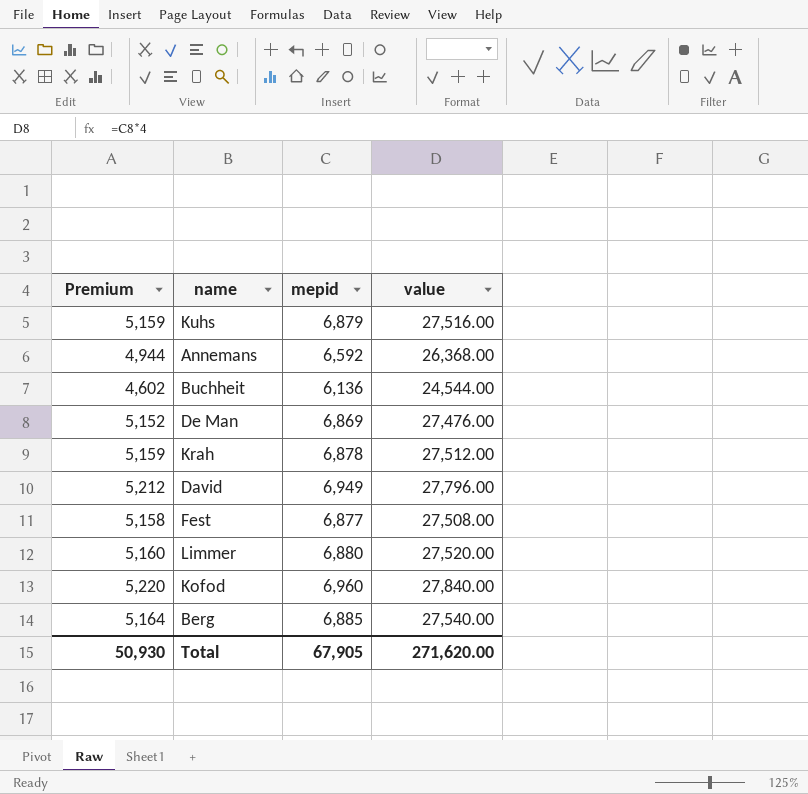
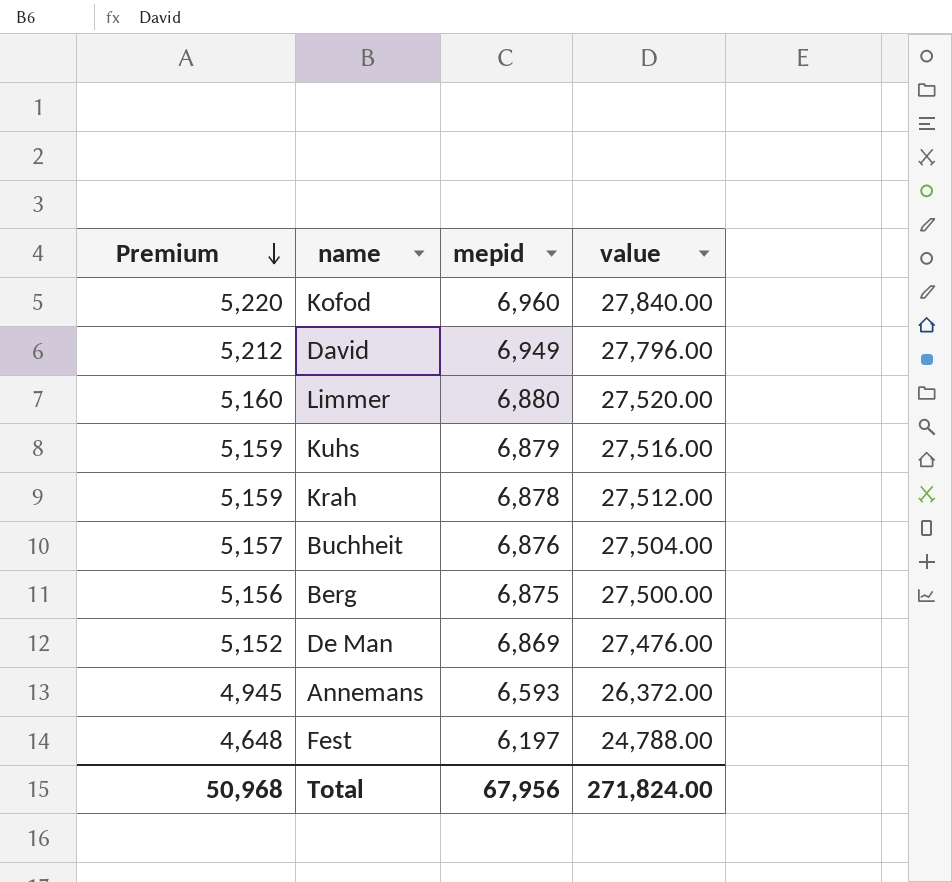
row order: none -> Premium descending
Buchheit | Premium: 4,602 -> 5,157
Buchheit | mepid: 6,136 -> 6,876
Buchheit | value: 24,544.00 -> 27,504.00
Berg | Premium: 5,164 -> 5,156
Berg | mepid: 6,885 -> 6,875
Berg | value: 27,540.00 -> 27,500.00
Annemans | Premium: 4,944 -> 4,945
Annemans | mepid: 6,592 -> 6,593
Annemans | value: 26,368.00 -> 26,372.00
Fest | Premium: 5,158 -> 4,648
Fest | mepid: 6,877 -> 6,197
Fest | value: 27,508.00 -> 24,788.00
Total | Premium: 50,930 -> 50,968
Total | mepid: 67,905 -> 67,956
Total | value: 271,620.00 -> 271,824.00

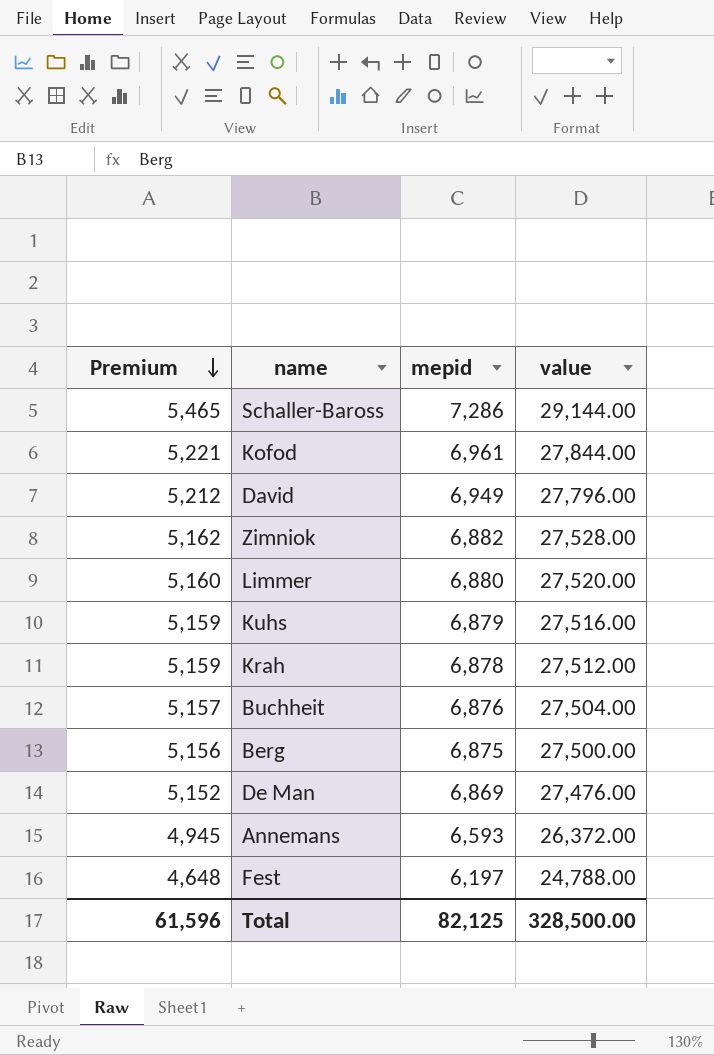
row Schaller-Baross: none -> 5,465 | 7,286 | 29,144.00
Kofod | Premium: 5,220 -> 5,221
Kofod | mepid: 6,960 -> 6,961
Kofod | value: 27,840.00 -> 27,844.00
row Zimniok: none -> 5,162 | 6,882 | 27,528.00
Total | Premium: 50,968 -> 61,596
Total | mepid: 67,956 -> 82,125
Total | value: 271,824.00 -> 328,500.00

